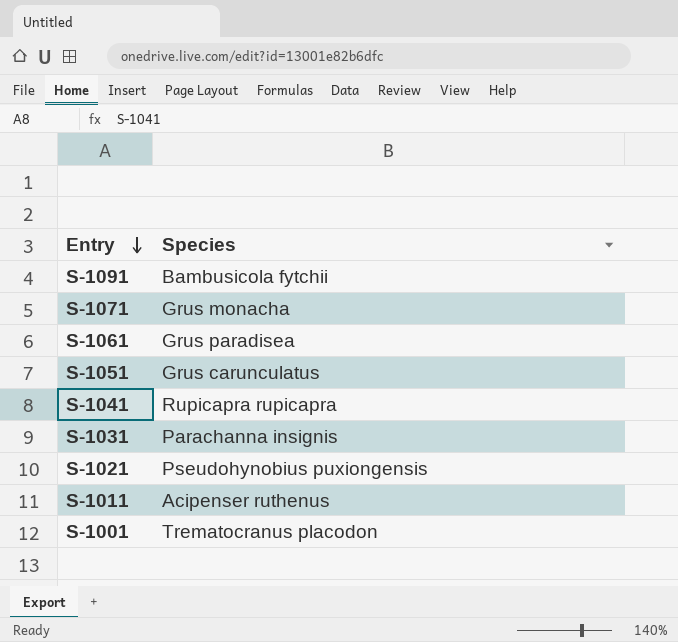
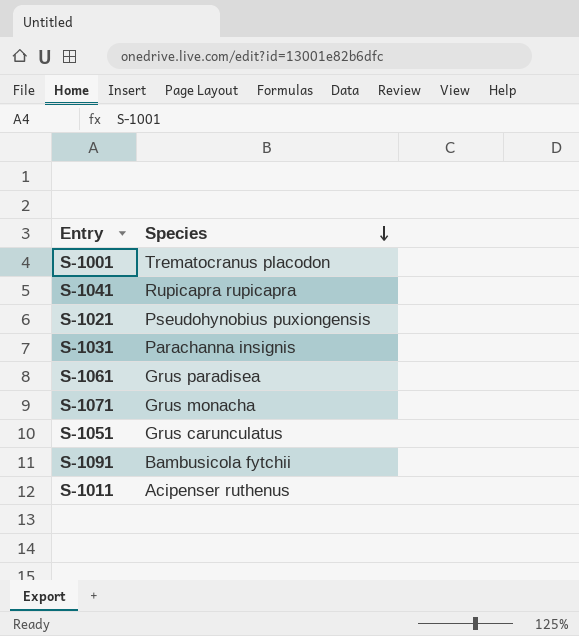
row order: Entry descending -> Species descending

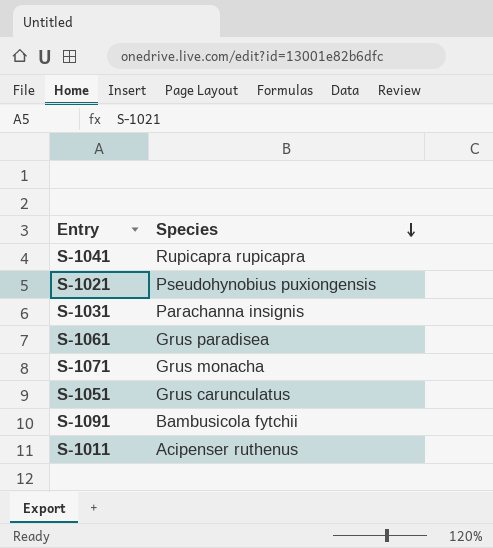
row S-1001: Trematocranus placodon -> none

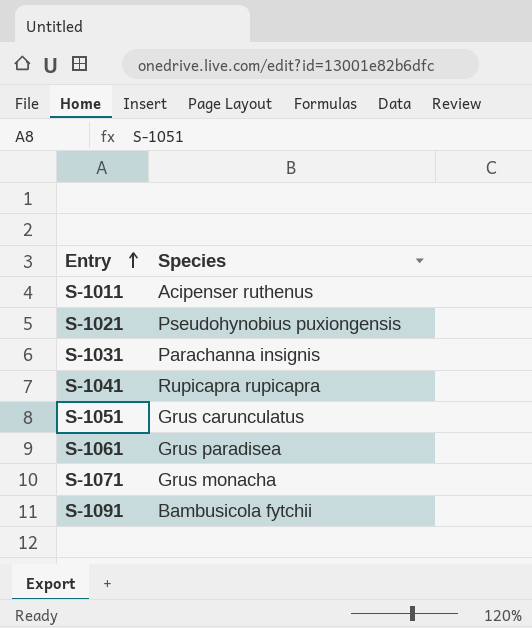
row order: Species descending -> Entry ascending

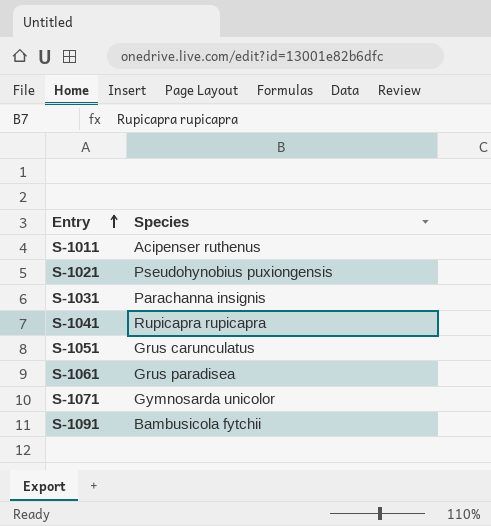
S-1071 | Species: Grus monacha -> Gymnosarda unicolor

